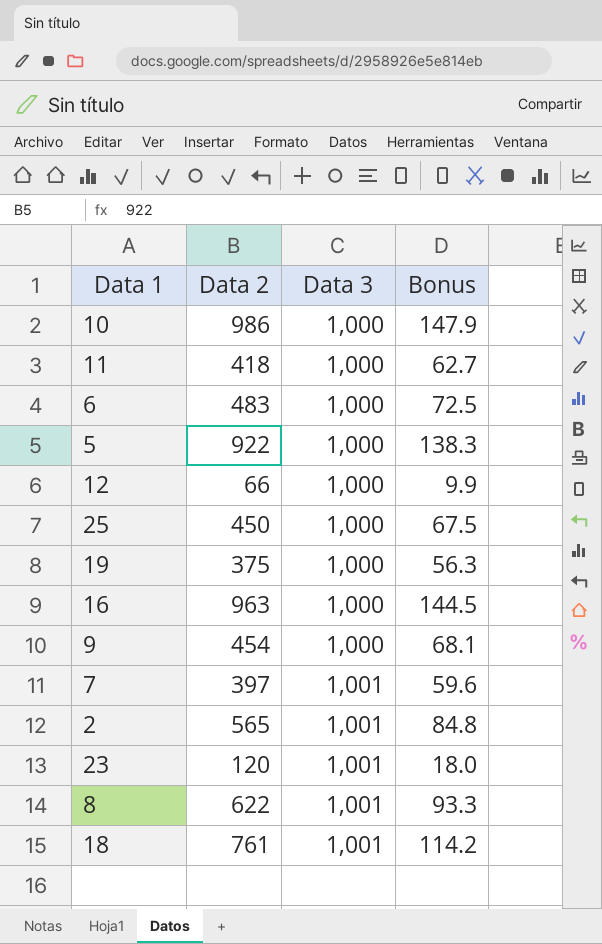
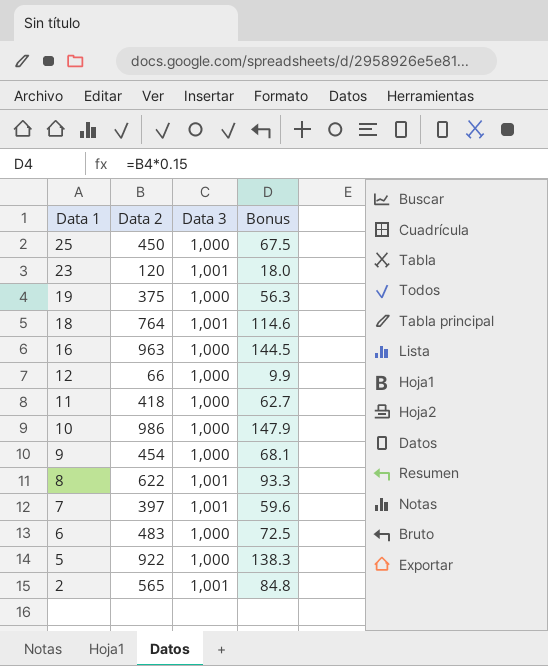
row order: Data 3 ascending -> Data 1 descending
18 | Data 2: 761 -> 764
18 | Bonus: 114.2 -> 114.6

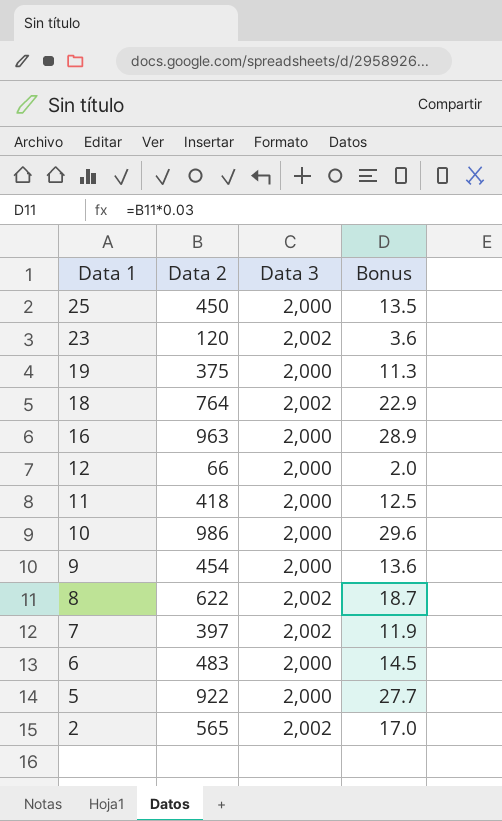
column Bonus | formula: [Data 2] * 0.15 -> [Data 2] * 0.03
25 | Data 3: 1,000 -> 2,000
23 | Data 3: 1,001 -> 2,002
19 | Data 3: 1,000 -> 2,000
18 | Data 3: 1,001 -> 2,002
16 | Data 3: 1,000 -> 2,000
12 | Data 3: 1,000 -> 2,000
11 | Data 3: 1,000 -> 2,000
10 | Data 3: 1,000 -> 2,000
9 | Data 3: 1,000 -> 2,000
8 | Data 3: 1,001 -> 2,002
7 | Data 3: 1,001 -> 2,002
6 | Data 3: 1,000 -> 2,000
5 | Data 3: 1,000 -> 2,000
2 | Data 3: 1,001 -> 2,002

